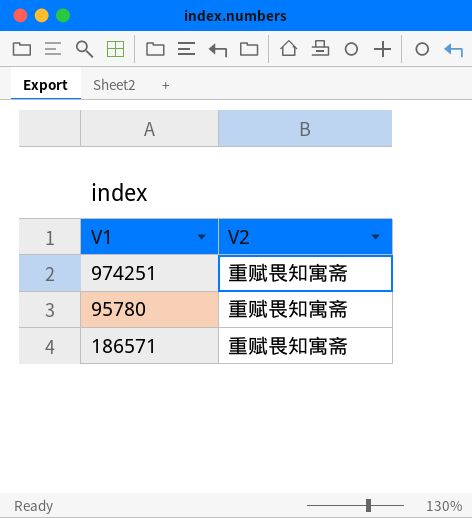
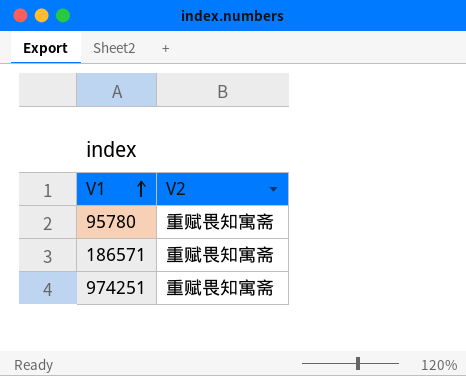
row order: none -> V1 ascending

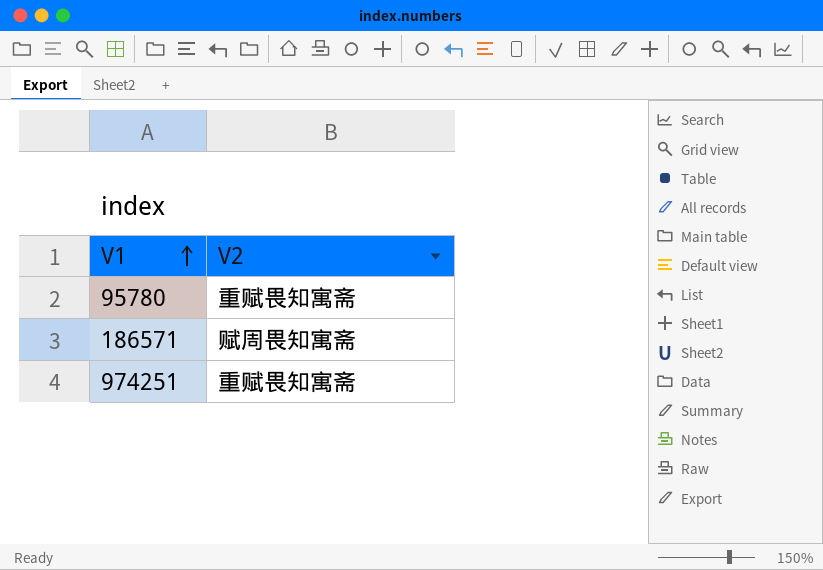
186571 | V2: 重赋畏知寓斋 -> 赋周畏知寓斋

